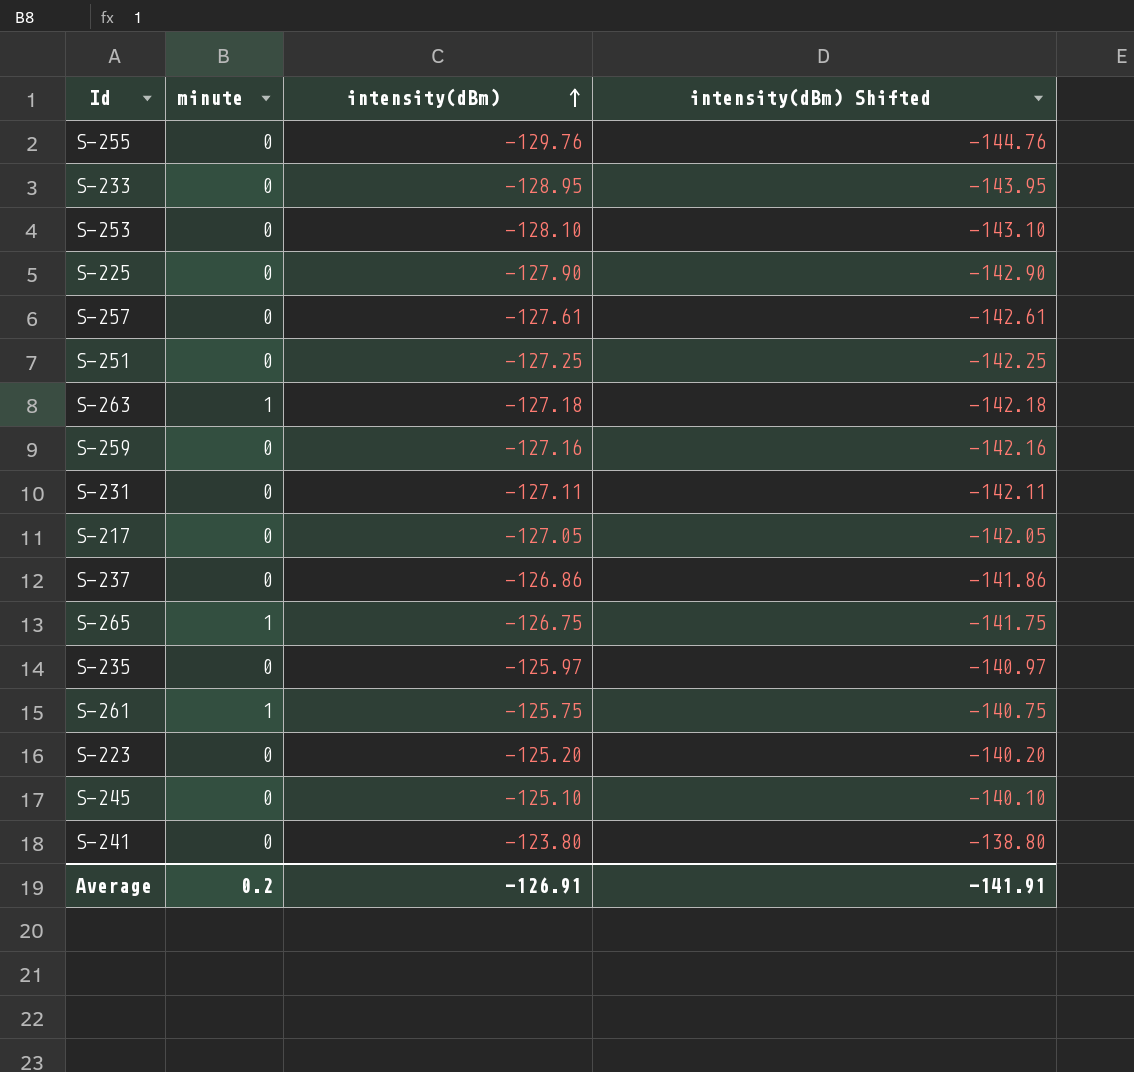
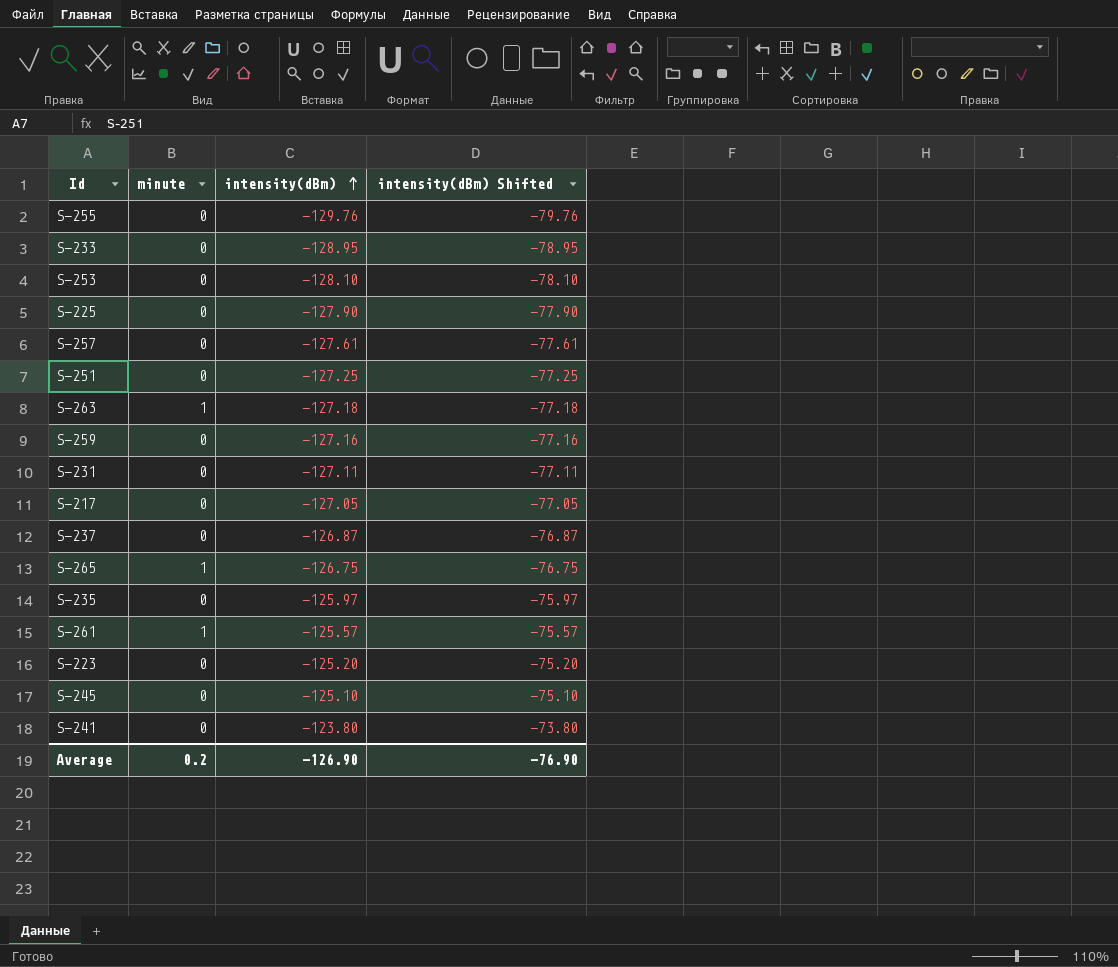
column intensity(dBm) Shifted | formula: [intensity(dBm)] - 15 -> [intensity(dBm)] + 50
S-237 | intensity(dBm): -126.86 -> -126.87
S-261 | intensity(dBm): -125.75 -> -125.57
Average | intensity(dBm): -126.91 -> -126.90
Average | intensity(dBm) Shifted: -141.91 -> -76.90

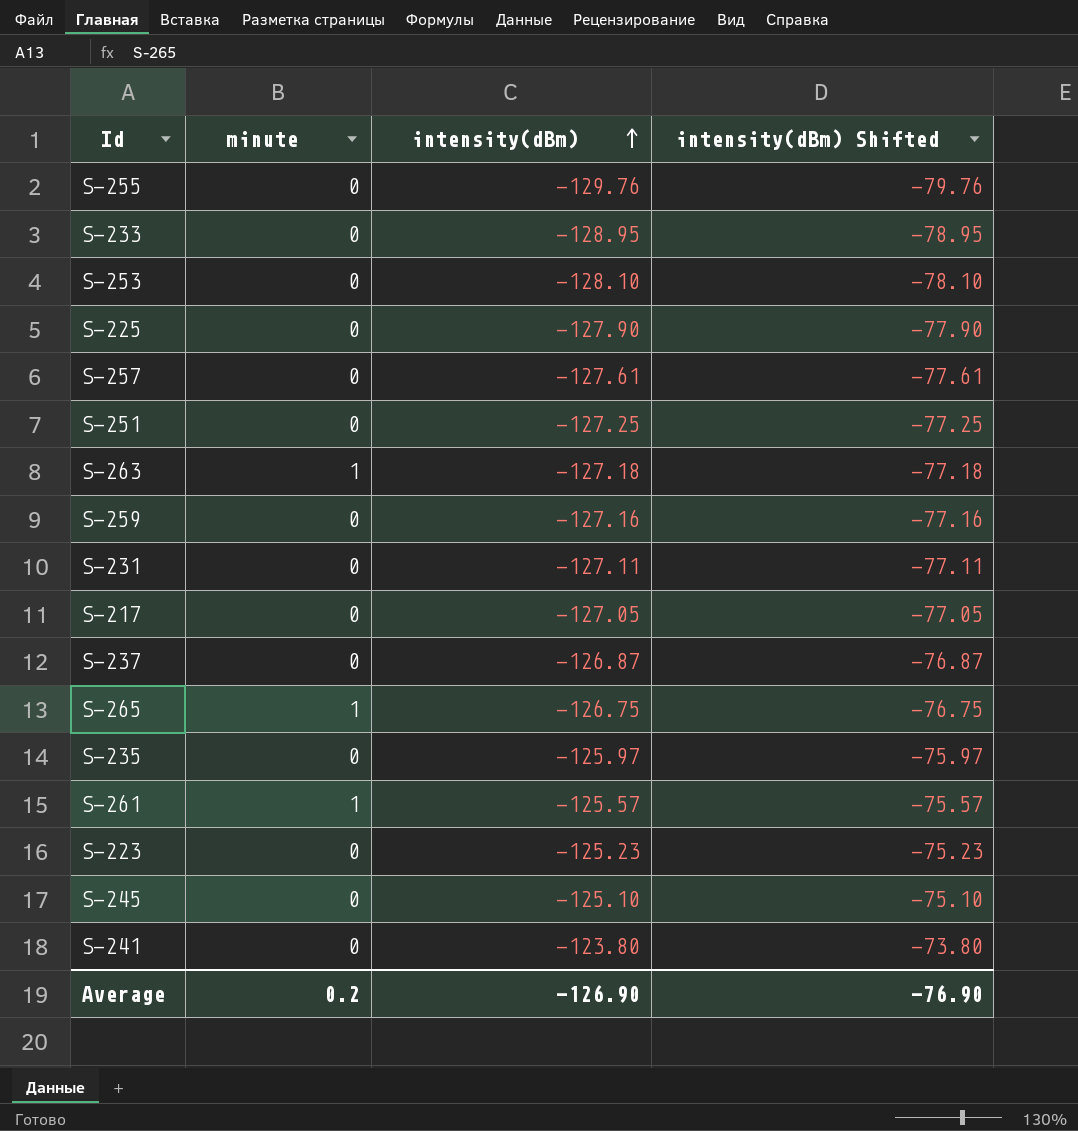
S-223 | intensity(dBm): -125.20 -> -125.23
S-223 | intensity(dBm) Shifted: -75.20 -> -75.23

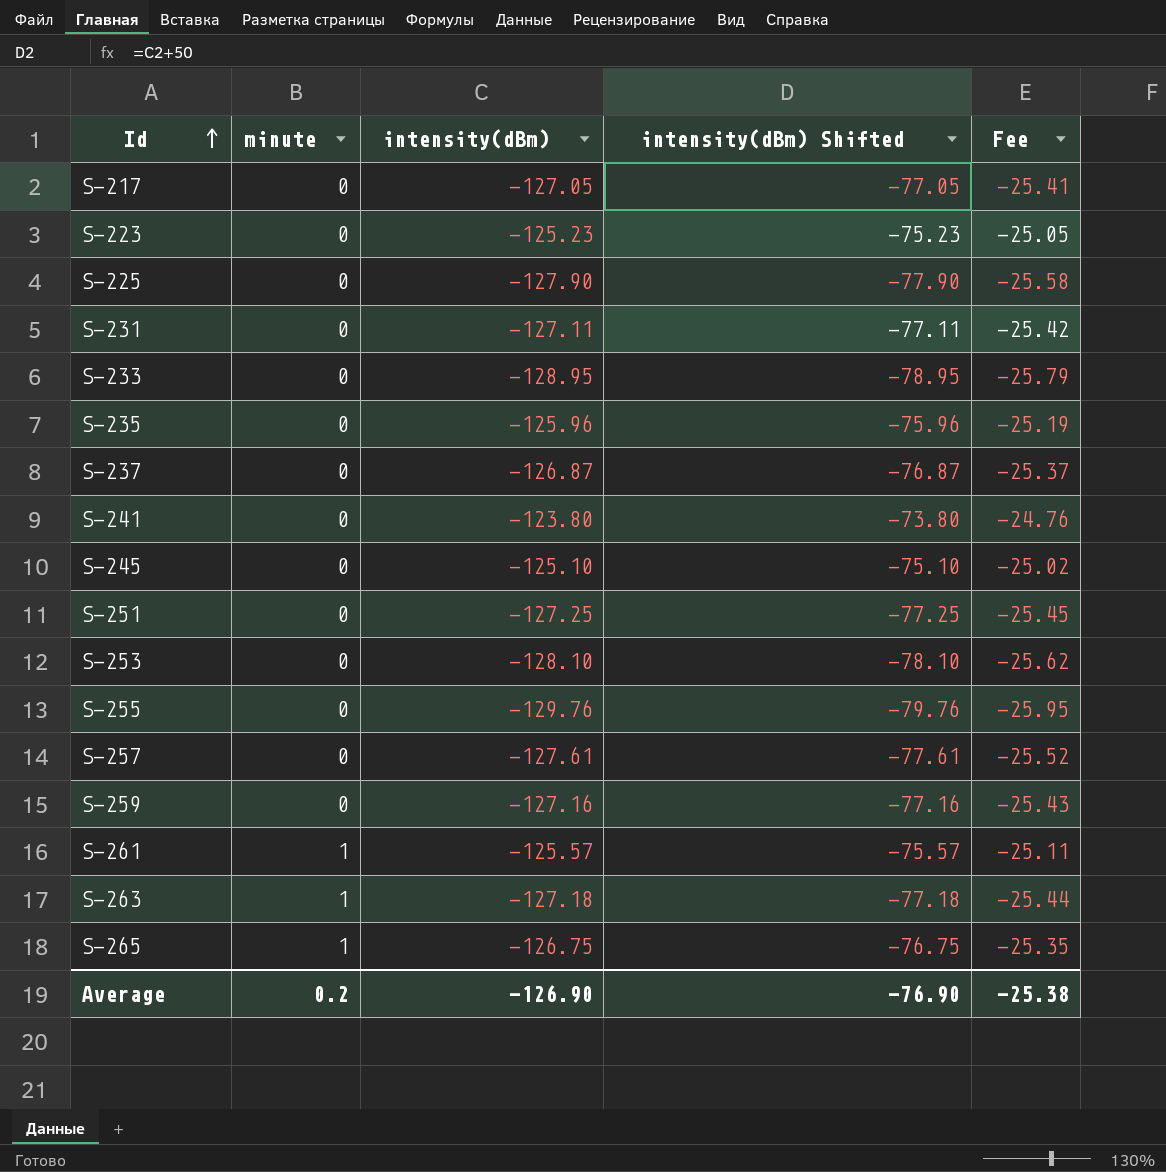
row order: intensity(dBm) ascending -> Id ascending
column Fee | formula: none -> [intensity(dBm)] * 0.2
S-235 | intensity(dBm): -125.97 -> -125.96
S-235 | intensity(dBm) Shifted: -75.97 -> -75.96

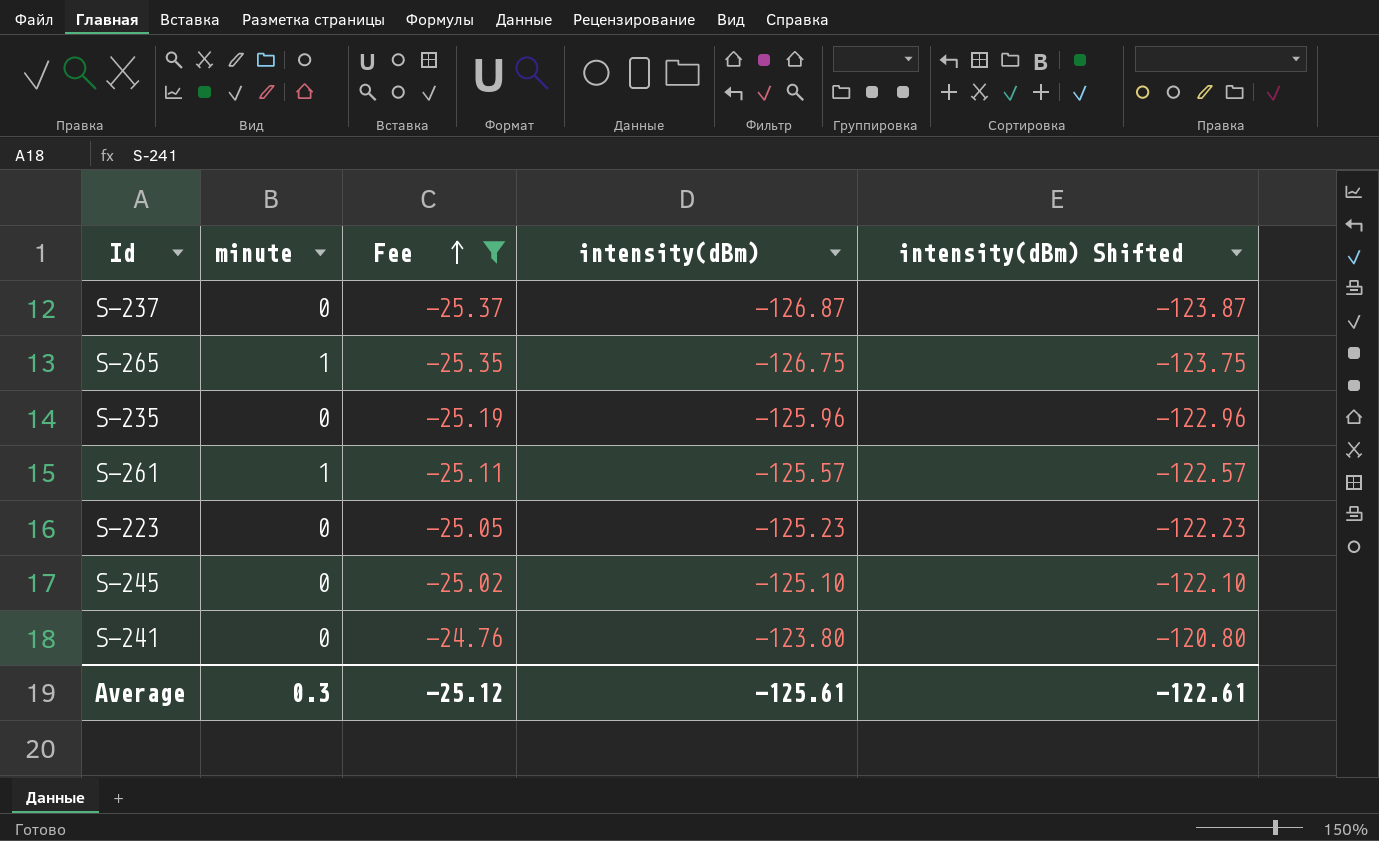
filter: none -> Fee >= -25.37
row order: Id ascending -> Fee ascending
column Fee | position: 5 -> 3
column intensity(dBm) Shifted | formula: [intensity(dBm)] + 50 -> [intensity(dBm)] + 3
Average | minute: 0.2 -> 0.3
Average | Fee: -25.38 -> -25.12
Average | intensity(dBm): -126.90 -> -125.61
Average | intensity(dBm) Shifted: -76.90 -> -122.61

